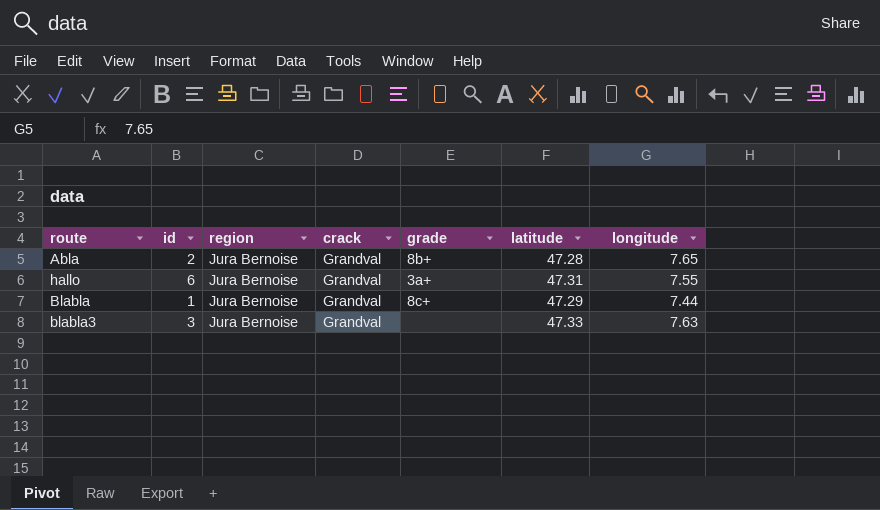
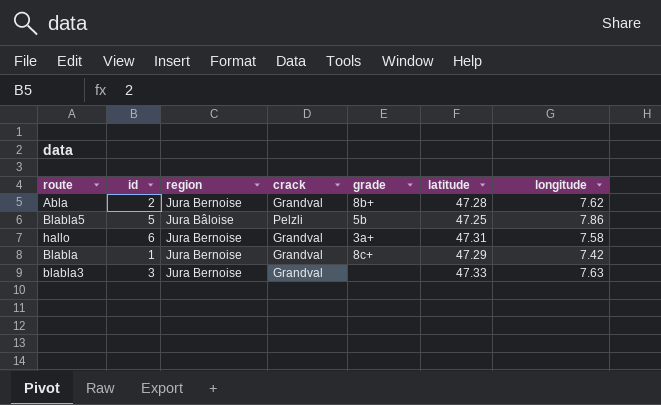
Abla | longitude: 7.65 -> 7.62
row Blabla5: none -> 5 | Jura Bâloise | Pelzli | 5b | 47.25 | 7.86
hallo | longitude: 7.55 -> 7.58
Blabla | longitude: 7.44 -> 7.42

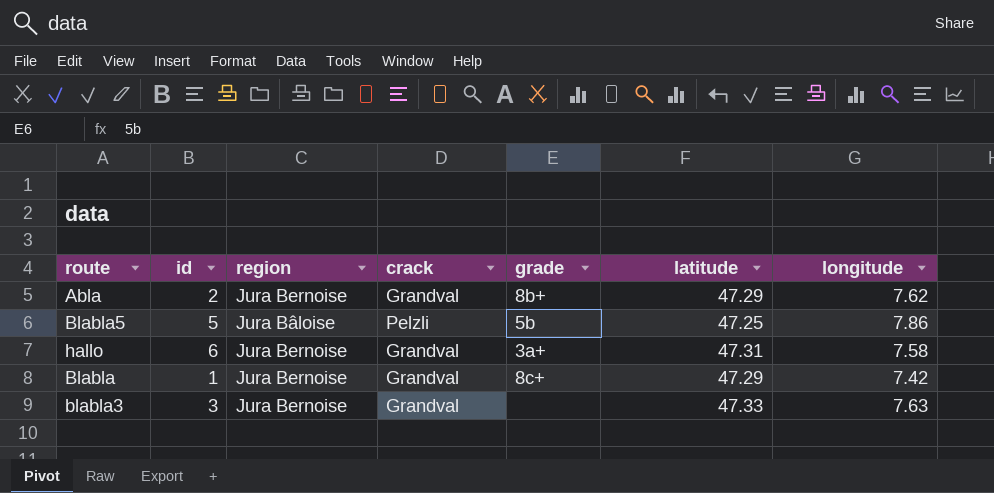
Abla | latitude: 47.28 -> 47.29

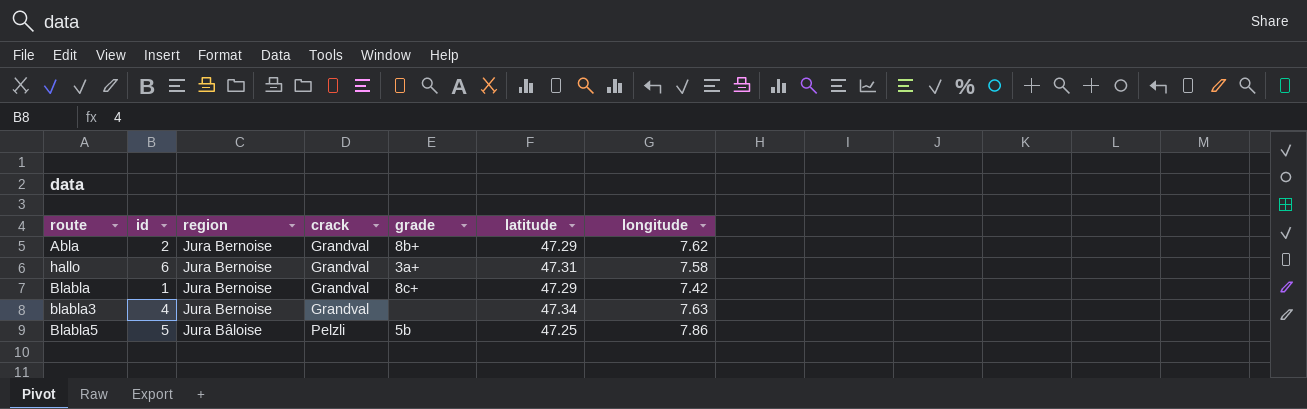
row order: none -> region descending
blabla3 | id: 3 -> 4
blabla3 | latitude: 47.33 -> 47.34

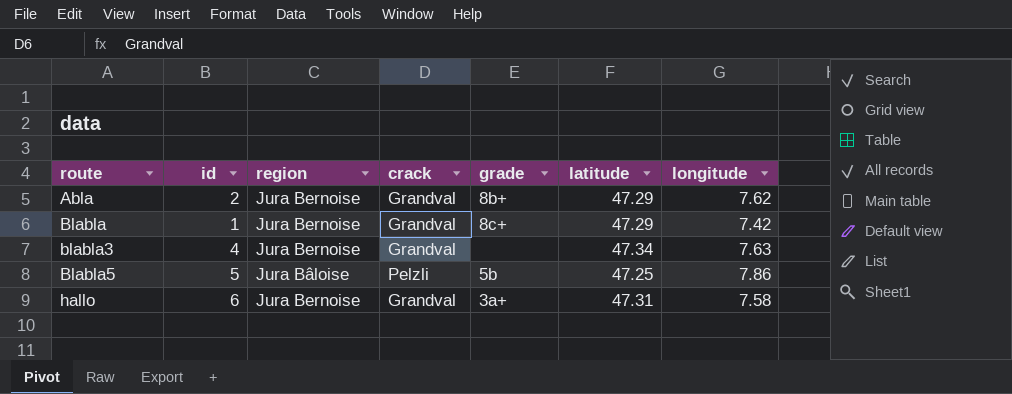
row order: region descending -> route ascending

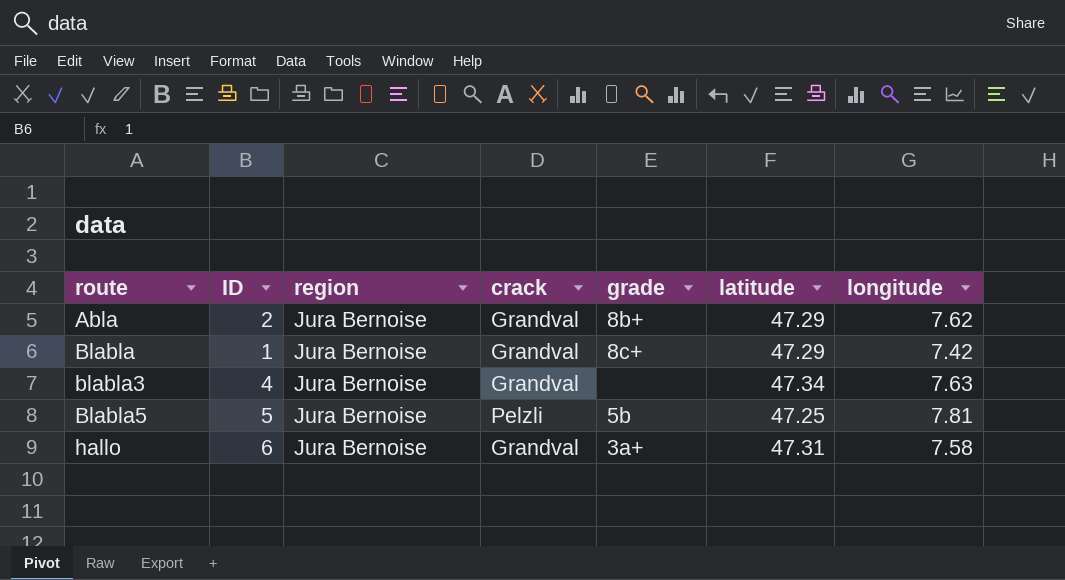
column name: id -> ID
Blabla5 | region: Jura Bâloise -> Jura Bernoise
Blabla5 | longitude: 7.86 -> 7.81

